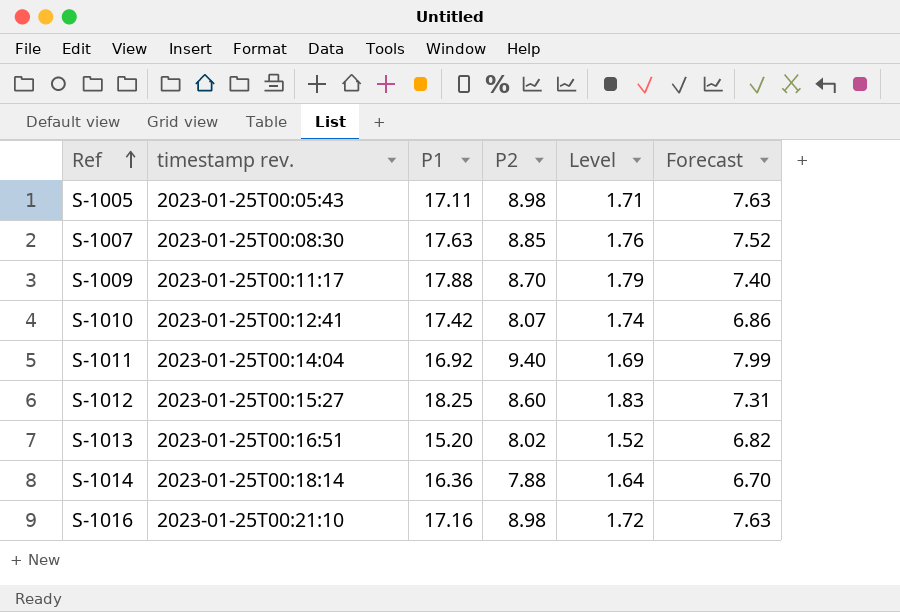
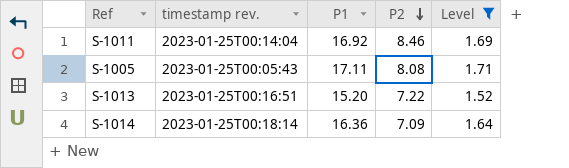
filter: none -> Level <= 1.71
row order: Ref ascending -> P2 descending
column Forecast | formula: [P2] * 0.85 -> none
S-1011 | P2: 9.40 -> 8.46
S-1005 | P2: 8.98 -> 8.08
S-1013 | P2: 8.02 -> 7.22
S-1014 | P2: 7.88 -> 7.09

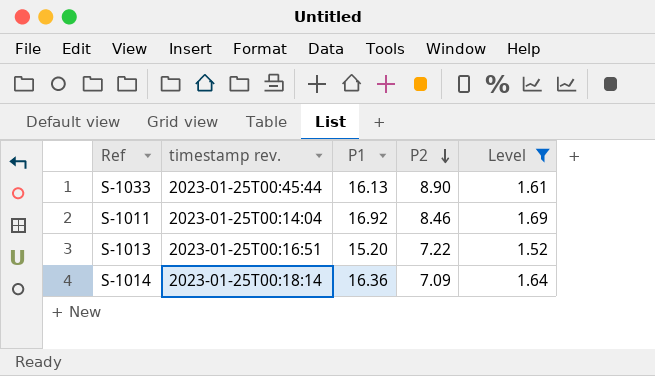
row S-1005: 2023-01-25T00:05:43 | 17.11 | 8.08 | 1.71 -> none
row S-1033: none -> 2023-01-25T00:45:44 | 16.13 | 8.90 | 1.61

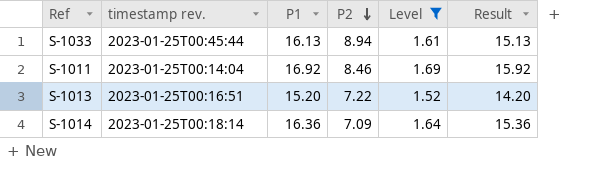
column Result | formula: none -> [P1] - 1
S-1033 | P2: 8.90 -> 8.94

